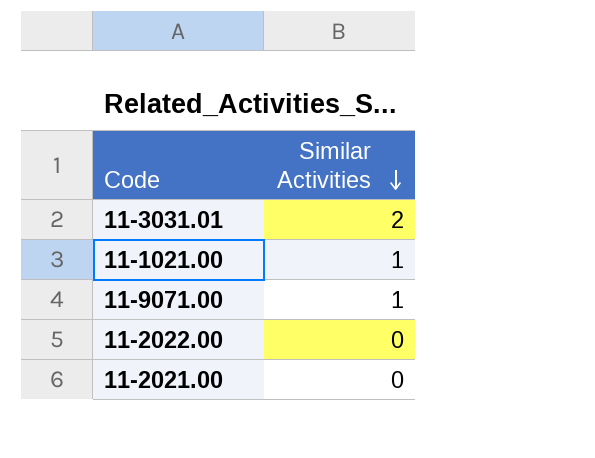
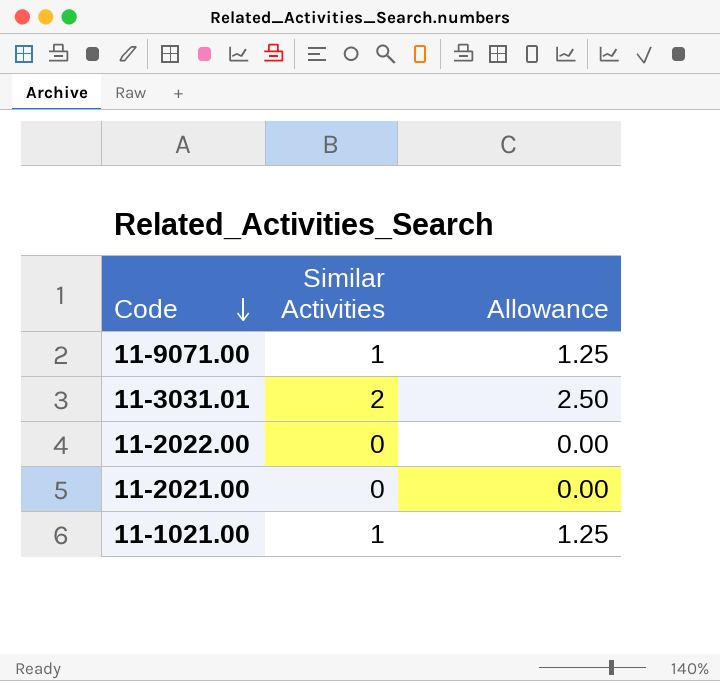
row order: Similar Activities descending -> Code descending
column Allowance | formula: none -> [Similar Activities] * 1.25

